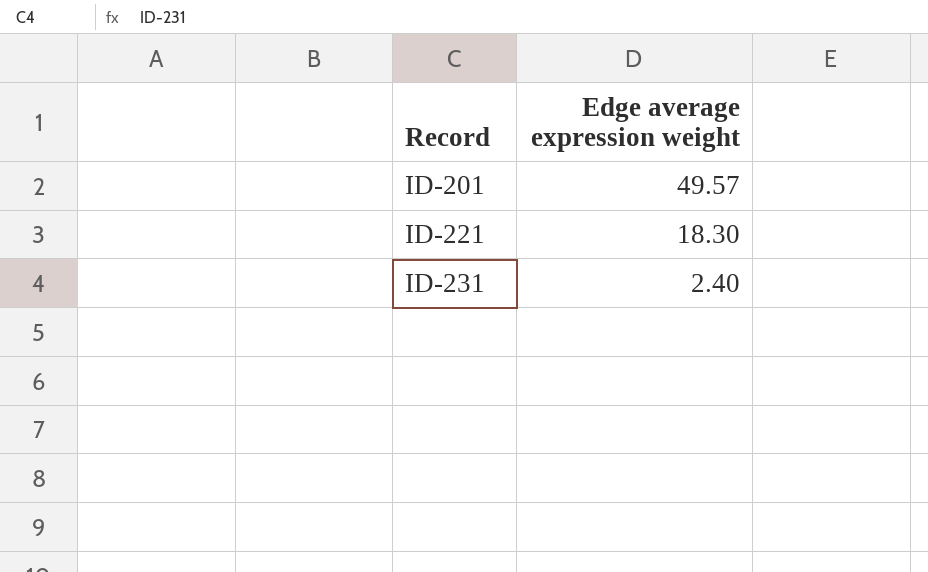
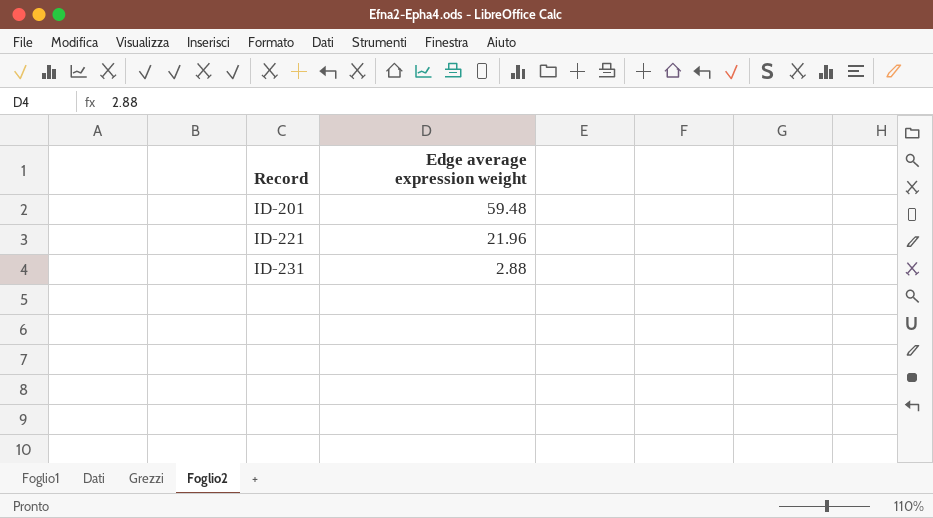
ID-201 | Edge average expression weight: 49.57 -> 59.48
ID-221 | Edge average expression weight: 18.30 -> 21.96
ID-231 | Edge average expression weight: 2.40 -> 2.88

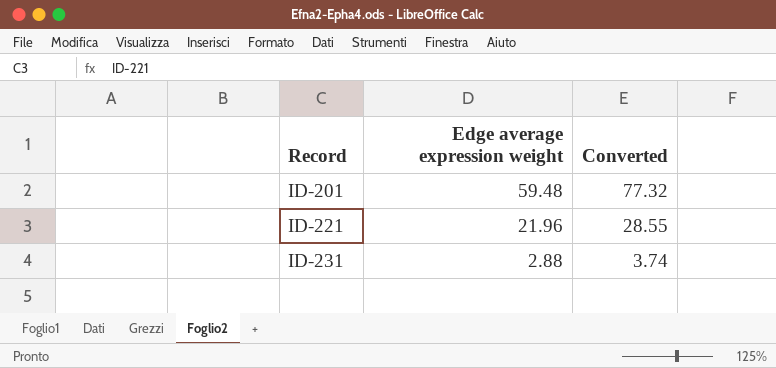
column Converted | formula: none -> [Edge average expression weight] * 1.3

